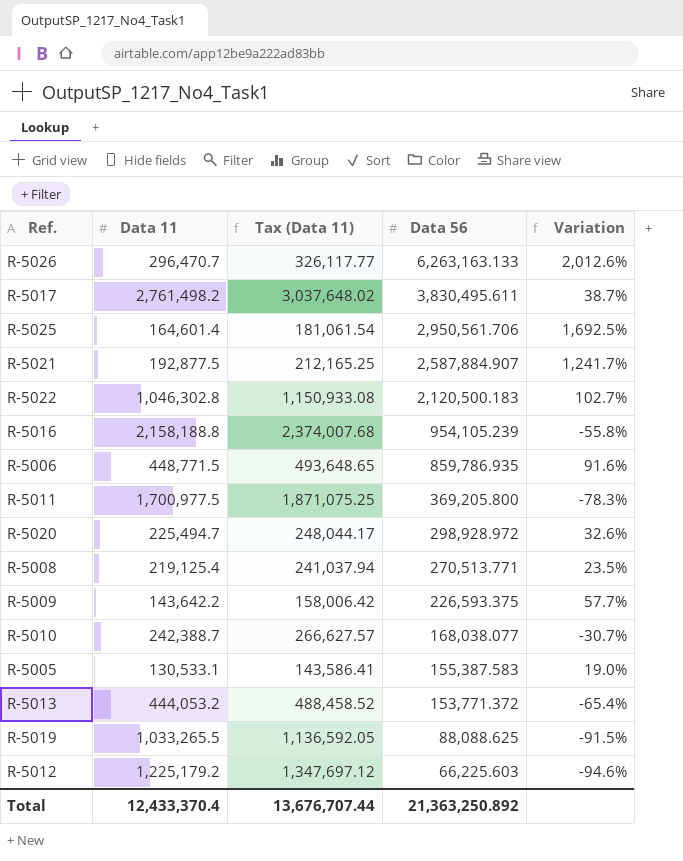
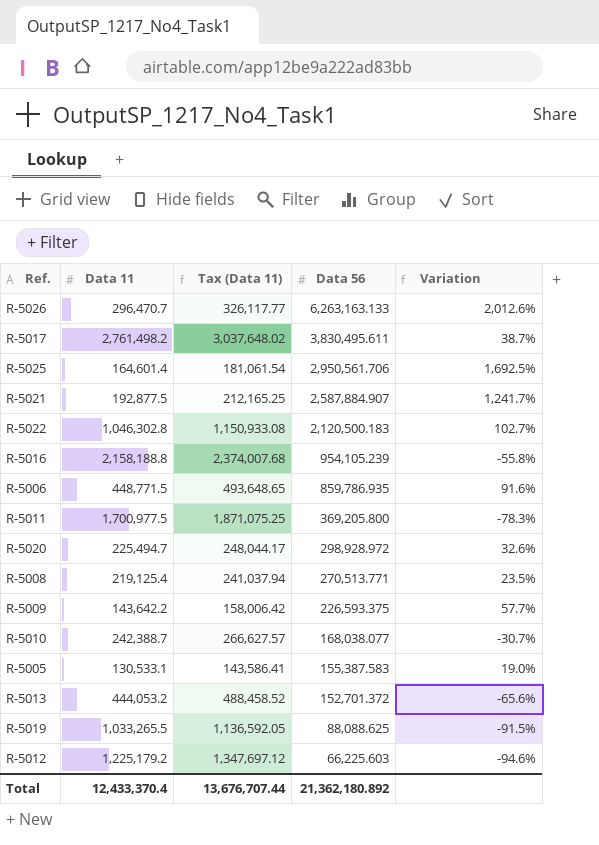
R-5013 | Data 56: 153,771.372 -> 152,701.372
R-5013 | Variation: -65.4% -> -65.6%
Total | Data 56: 21,363,250.892 -> 21,362,180.892

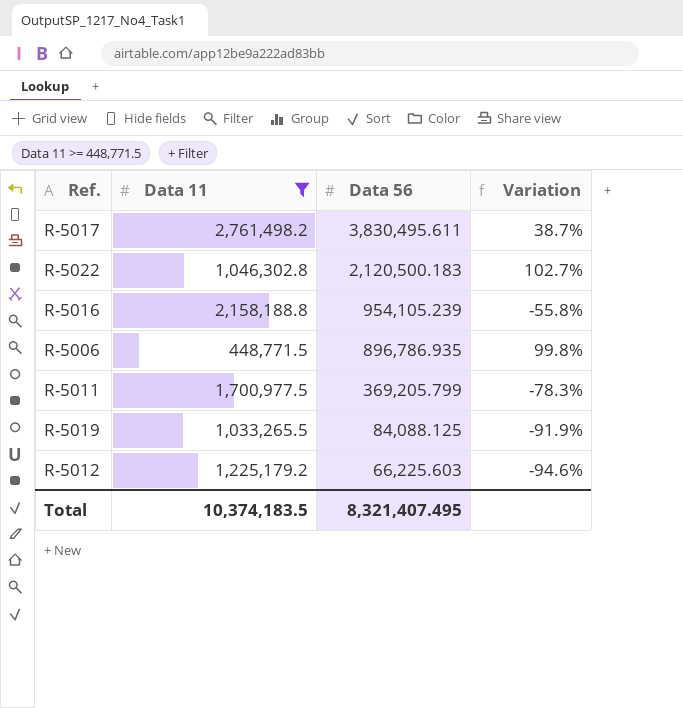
filter: none -> Data 11 >= 448,771.5
column Tax (Data 11) | formula: [Data 11] * 1.1 -> none
R-5006 | Data 56: 859,786.935 -> 896,786.935
R-5006 | Variation: 91.6% -> 99.8%
R-5011 | Data 56: 369,205.800 -> 369,205.799
R-5019 | Data 56: 88,088.625 -> 84,088.125
R-5019 | Variation: -91.5% -> -91.9%
Total | Data 11: 12,433,370.4 -> 10,374,183.5
Total | Data 56: 21,362,180.892 -> 8,321,407.495

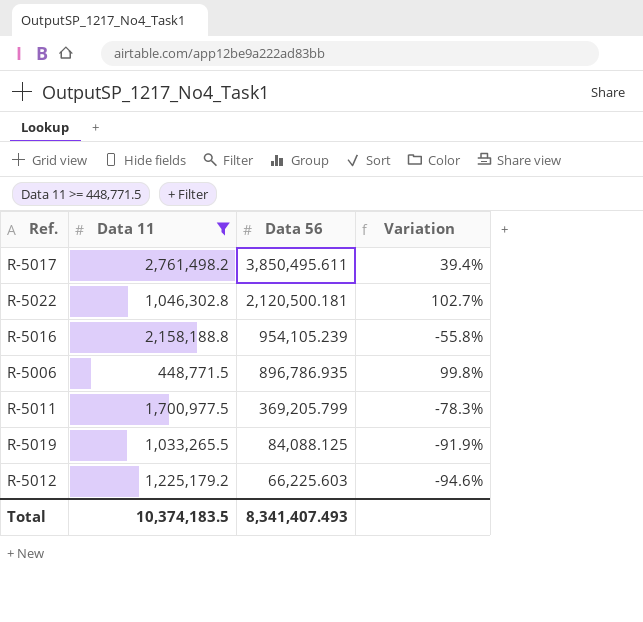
R-5017 | Data 56: 3,830,495.611 -> 3,850,495.611
R-5017 | Variation: 38.7% -> 39.4%
R-5022 | Data 56: 2,120,500.183 -> 2,120,500.181
Total | Data 56: 8,321,407.495 -> 8,341,407.493

